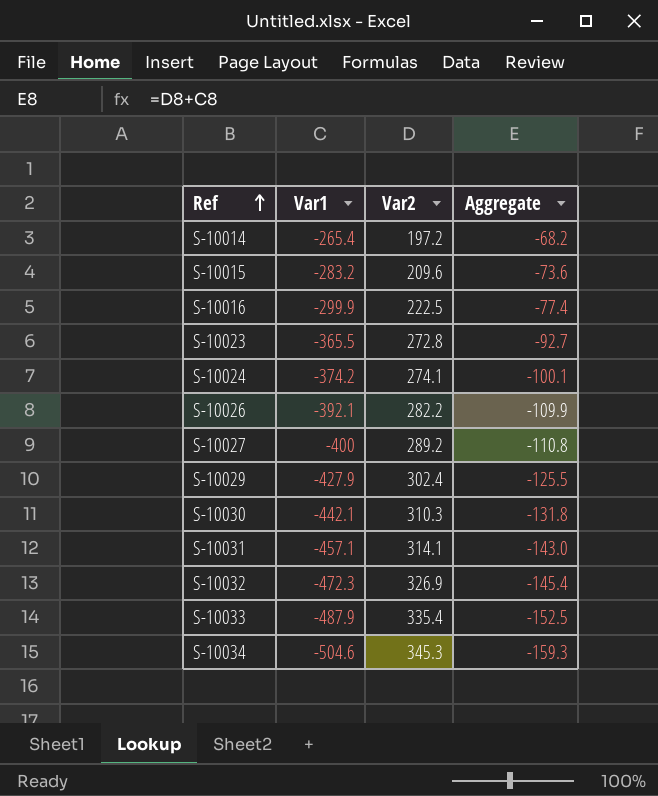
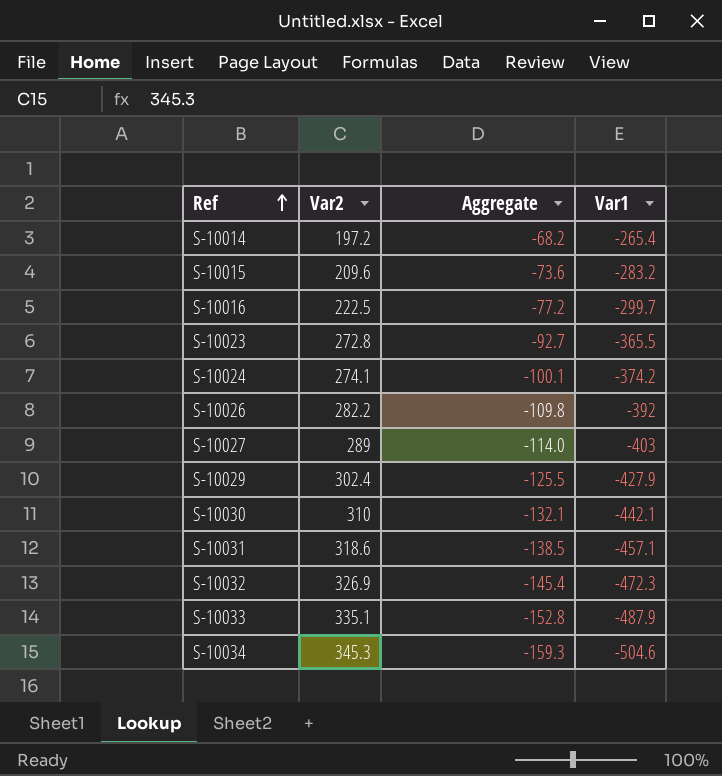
column Var1 | position: 2 -> 4
S-10016 | Aggregate: -77.4 -> -77.2
S-10016 | Var1: -299.9 -> -299.7
S-10026 | Aggregate: -109.9 -> -109.8
S-10026 | Var1: -392.1 -> -392
S-10027 | Var2: 289.2 -> 289
S-10027 | Aggregate: -110.8 -> -114.0
S-10027 | Var1: -400 -> -403
S-10030 | Var2: 310.3 -> 310
S-10030 | Aggregate: -131.8 -> -132.1
S-10031 | Var2: 314.1 -> 318.6
S-10031 | Aggregate: -143.0 -> -138.5
S-10033 | Var2: 335.4 -> 335.1
S-10033 | Aggregate: -152.5 -> -152.8

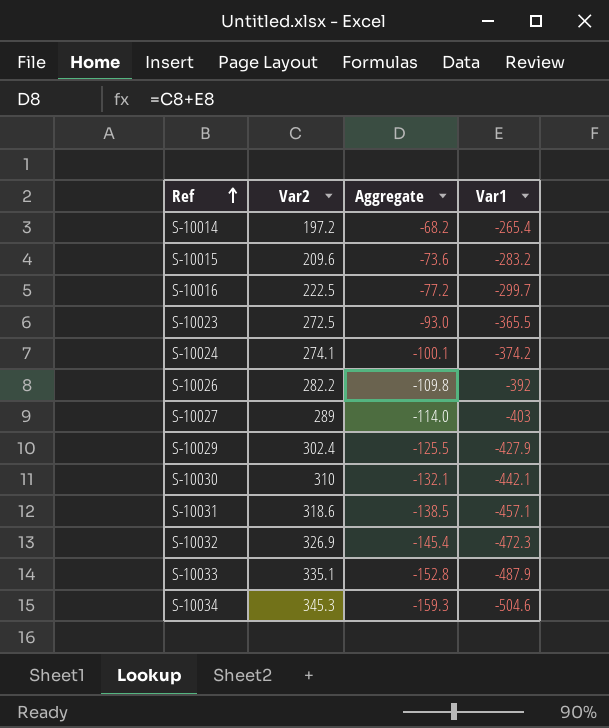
S-10023 | Var2: 272.8 -> 272.5
S-10023 | Aggregate: -92.7 -> -93.0

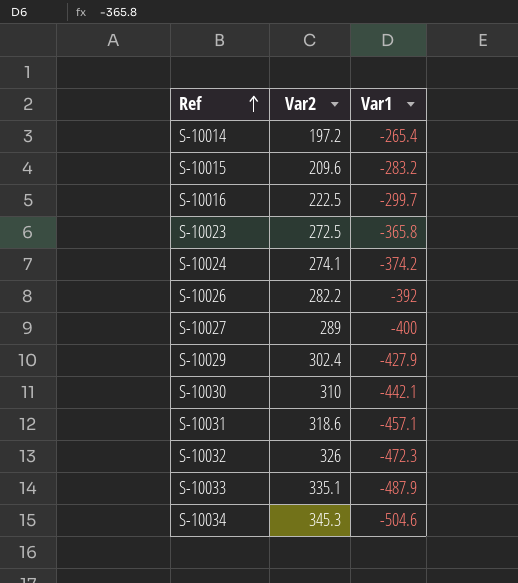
column Aggregate | formula: [Var2] + [Var1] -> none
S-10023 | Var1: -365.5 -> -365.8
S-10027 | Var1: -403 -> -400
S-10032 | Var2: 326.9 -> 326

